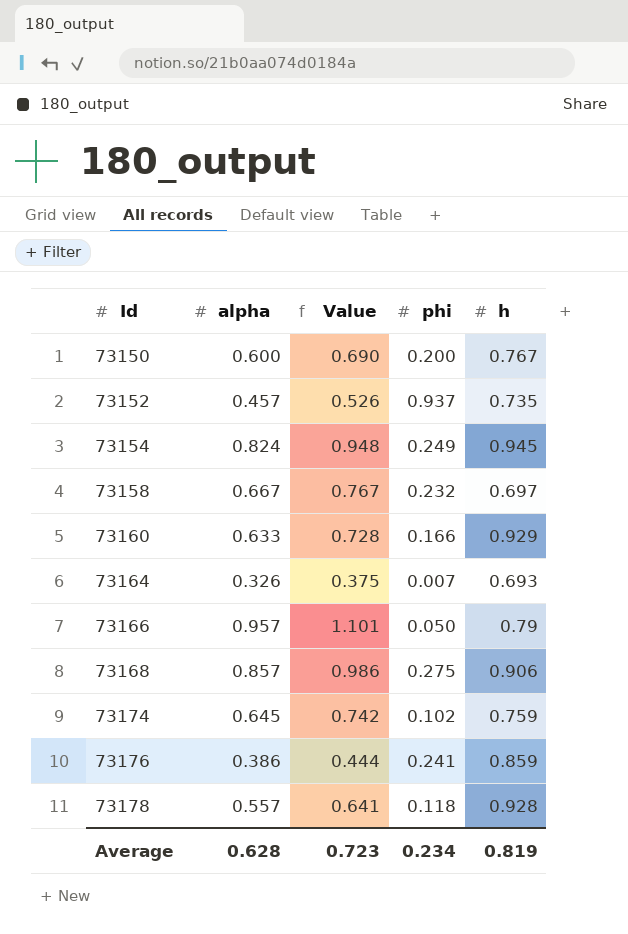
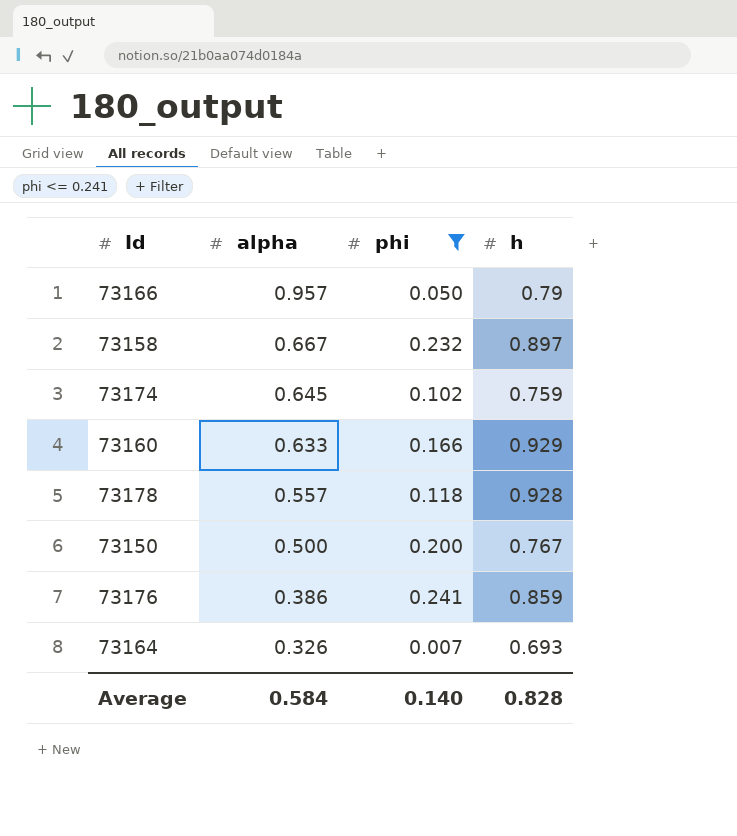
filter: none -> phi <= 0.241
row order: Id ascending -> alpha descending
column Value | formula: [alpha] * 1.15 -> none
73158 | h: 0.697 -> 0.897
73150 | alpha: 0.600 -> 0.500
Average | alpha: 0.628 -> 0.584
Average | phi: 0.234 -> 0.140
Average | h: 0.819 -> 0.828

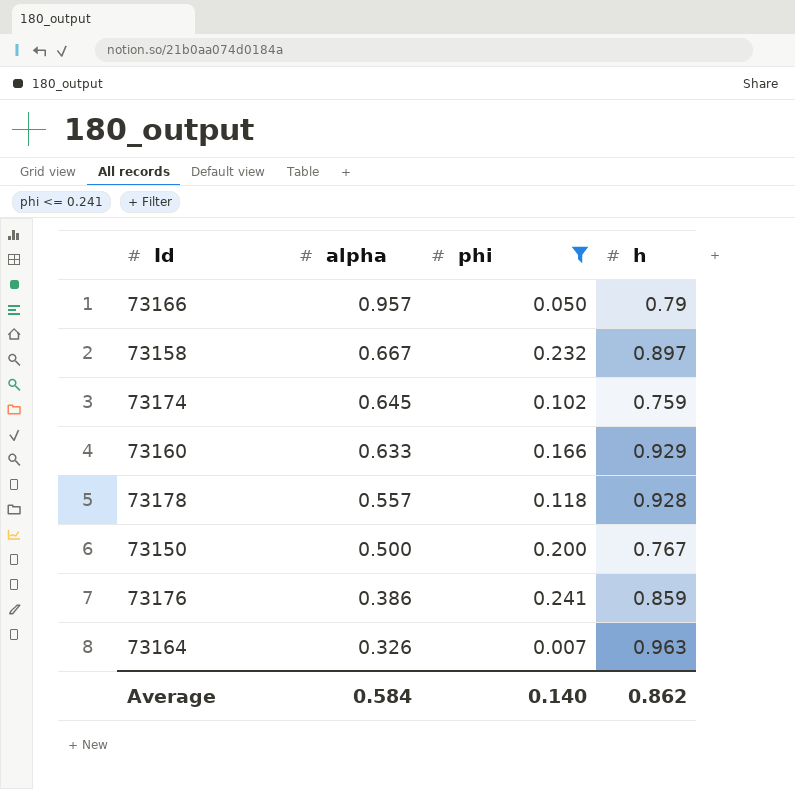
73164 | h: 0.693 -> 0.963
Average | h: 0.828 -> 0.862

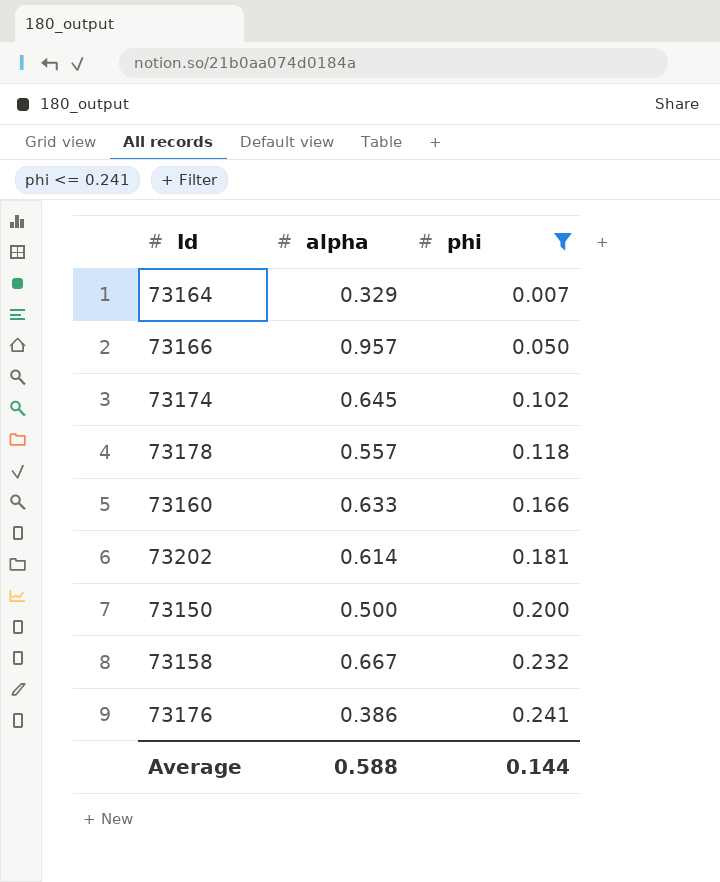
row order: alpha descending -> phi ascending
column h | position: 4 -> none
73164 | alpha: 0.326 -> 0.329
row 73202: none -> 0.614 | 0.181
Average | alpha: 0.584 -> 0.588
Average | phi: 0.140 -> 0.144

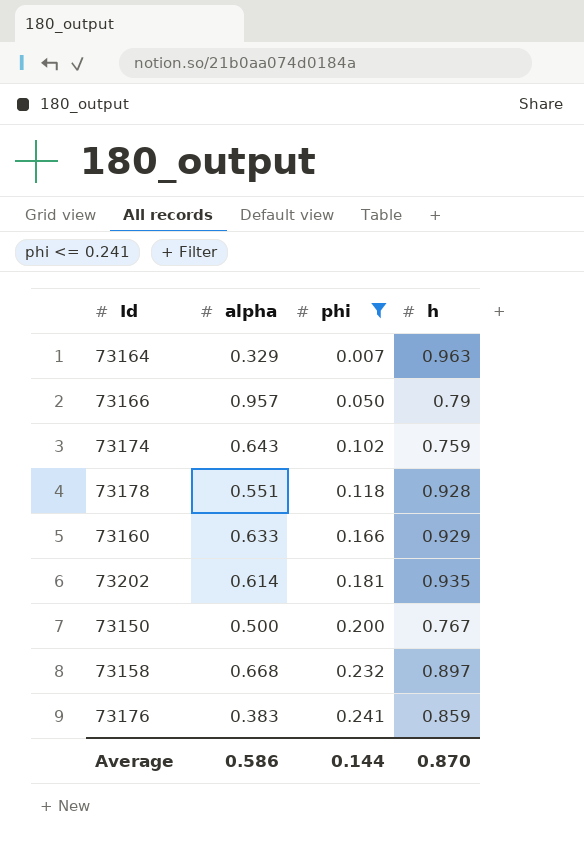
column h | position: none -> 4
73174 | alpha: 0.645 -> 0.643
73178 | alpha: 0.557 -> 0.551
73158 | alpha: 0.667 -> 0.668
73176 | alpha: 0.386 -> 0.383
Average | alpha: 0.588 -> 0.586

